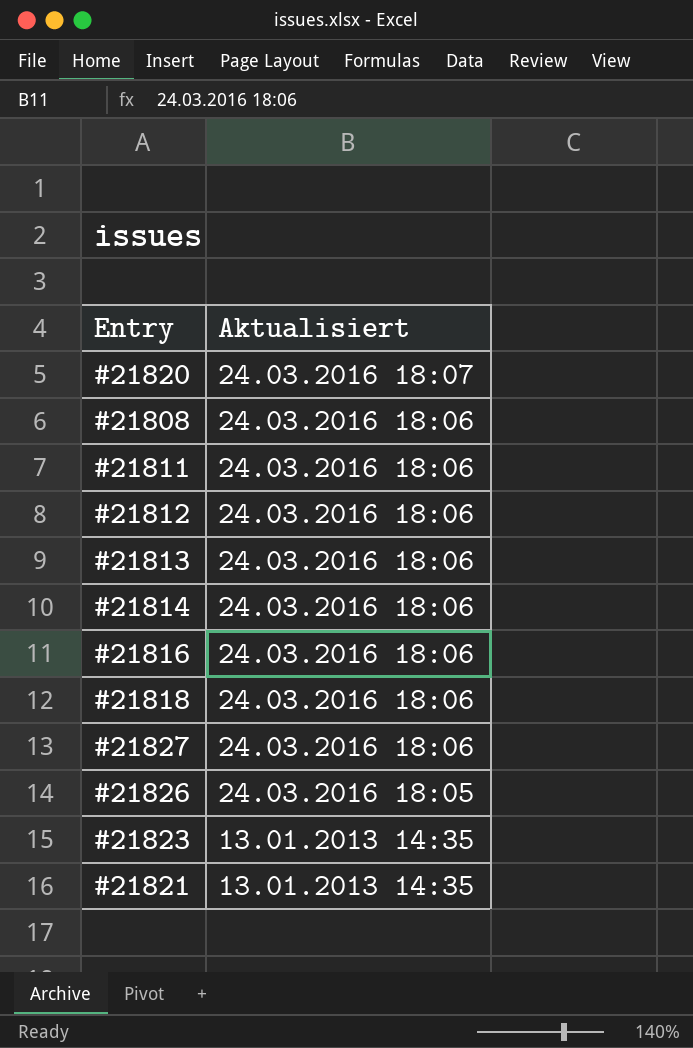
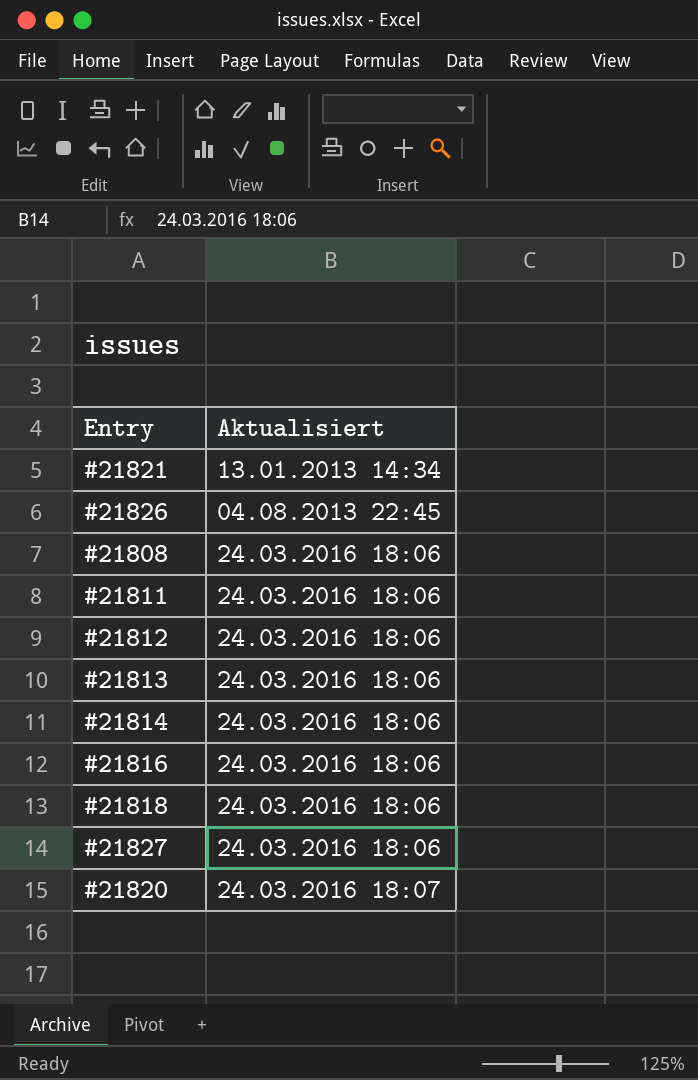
row order: Aktualisiert descending -> Aktualisiert ascending
row #21823: 13.01.2013 14:35 -> none
#21821 | Aktualisiert: 13.01.2013 14:35 -> 13.01.2013 14:34
#21826 | Aktualisiert: 24.03.2016 18:05 -> 04.08.2013 22:45

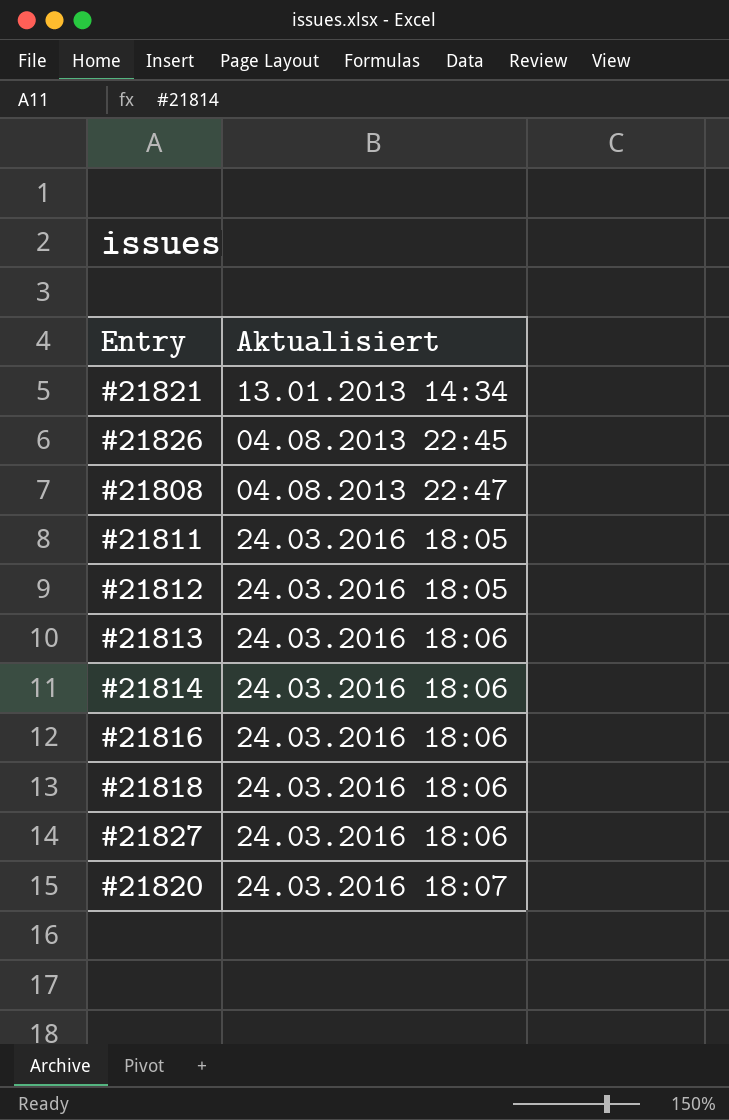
#21808 | Aktualisiert: 24.03.2016 18:06 -> 04.08.2013 22:47
#21811 | Aktualisiert: 24.03.2016 18:06 -> 24.03.2016 18:05
#21812 | Aktualisiert: 24.03.2016 18:06 -> 24.03.2016 18:05

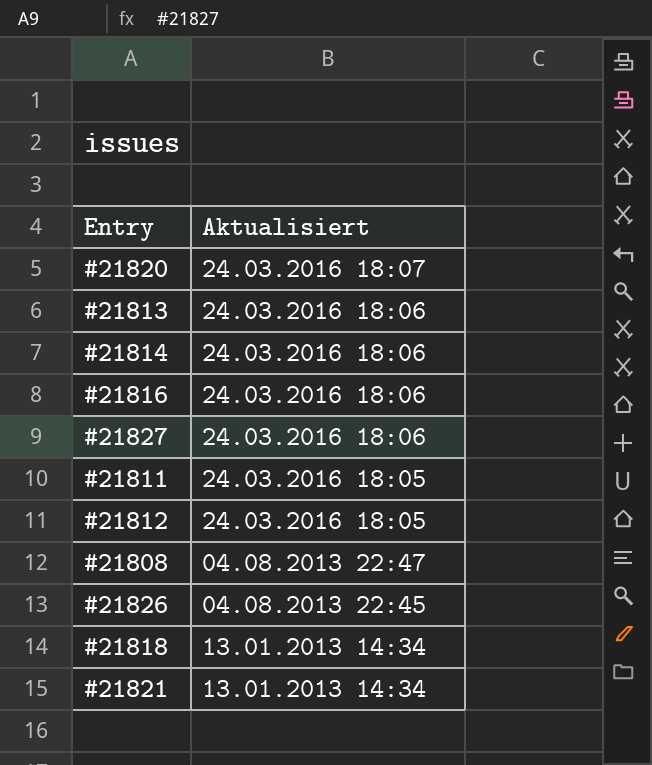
row order: Aktualisiert ascending -> Aktualisiert descending
#21818 | Aktualisiert: 24.03.2016 18:06 -> 13.01.2013 14:34

